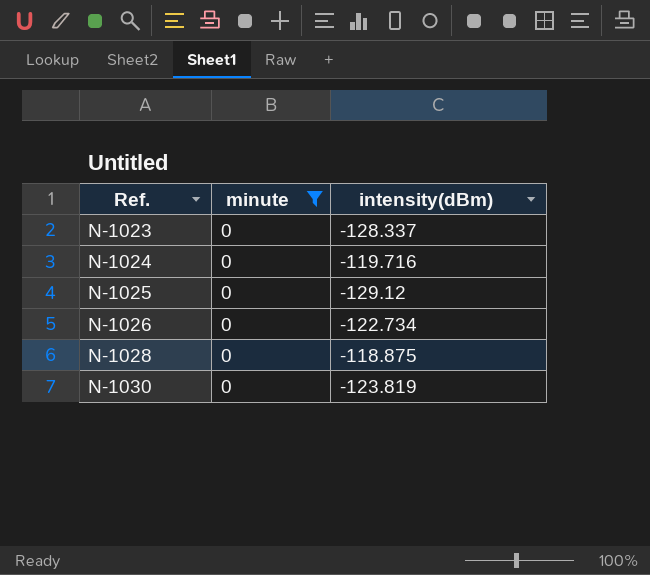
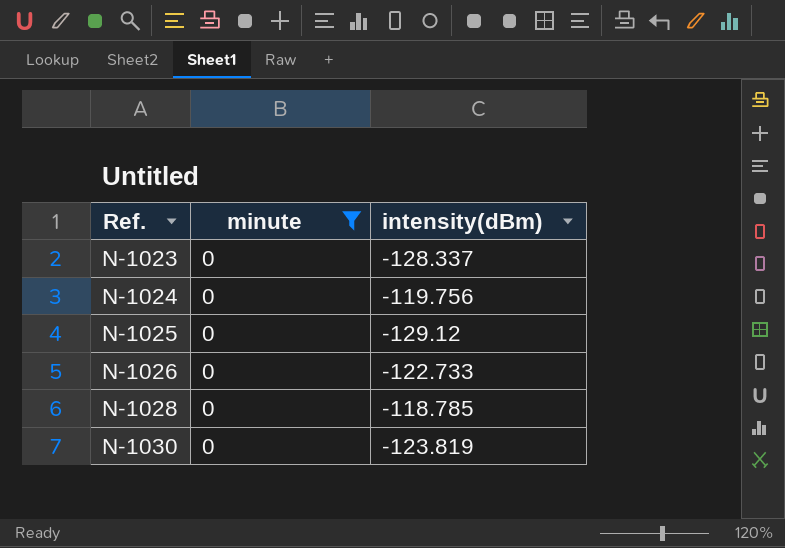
N-1024 | intensity(dBm): -119.716 -> -119.756
N-1026 | intensity(dBm): -122.734 -> -122.733
N-1028 | intensity(dBm): -118.875 -> -118.785

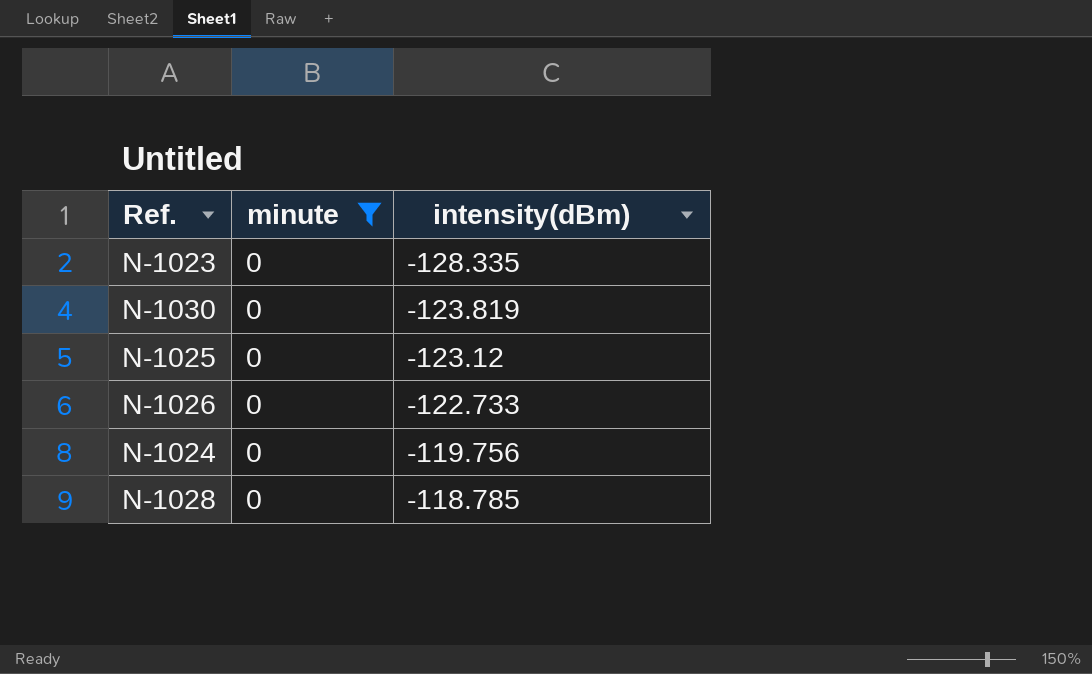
row order: Ref. ascending -> intensity(dBm) ascending
N-1023 | intensity(dBm): -128.337 -> -128.335
N-1025 | intensity(dBm): -129.12 -> -123.12

